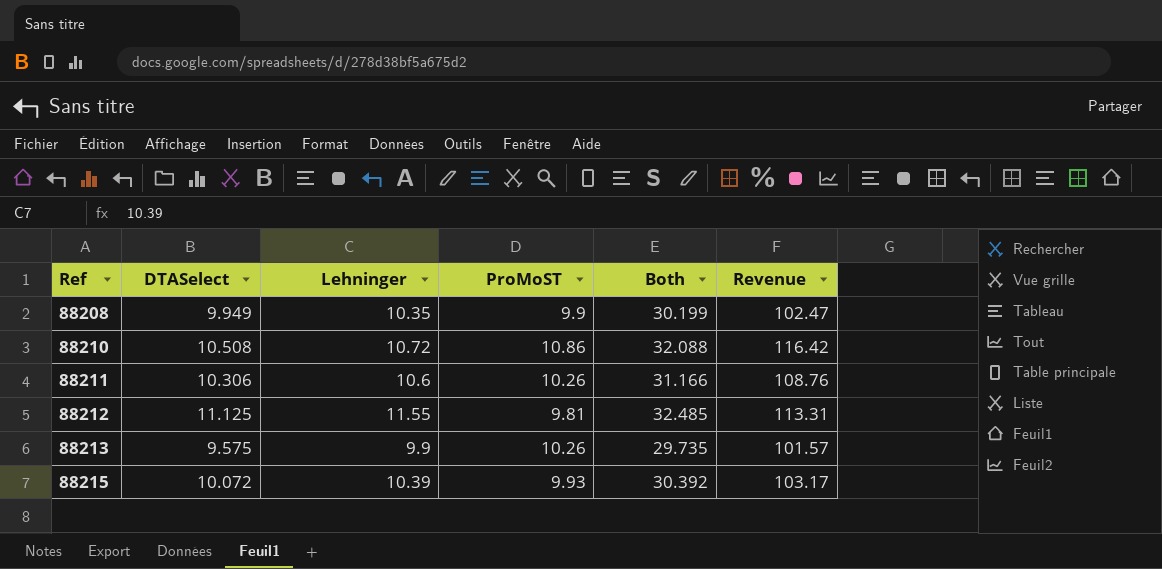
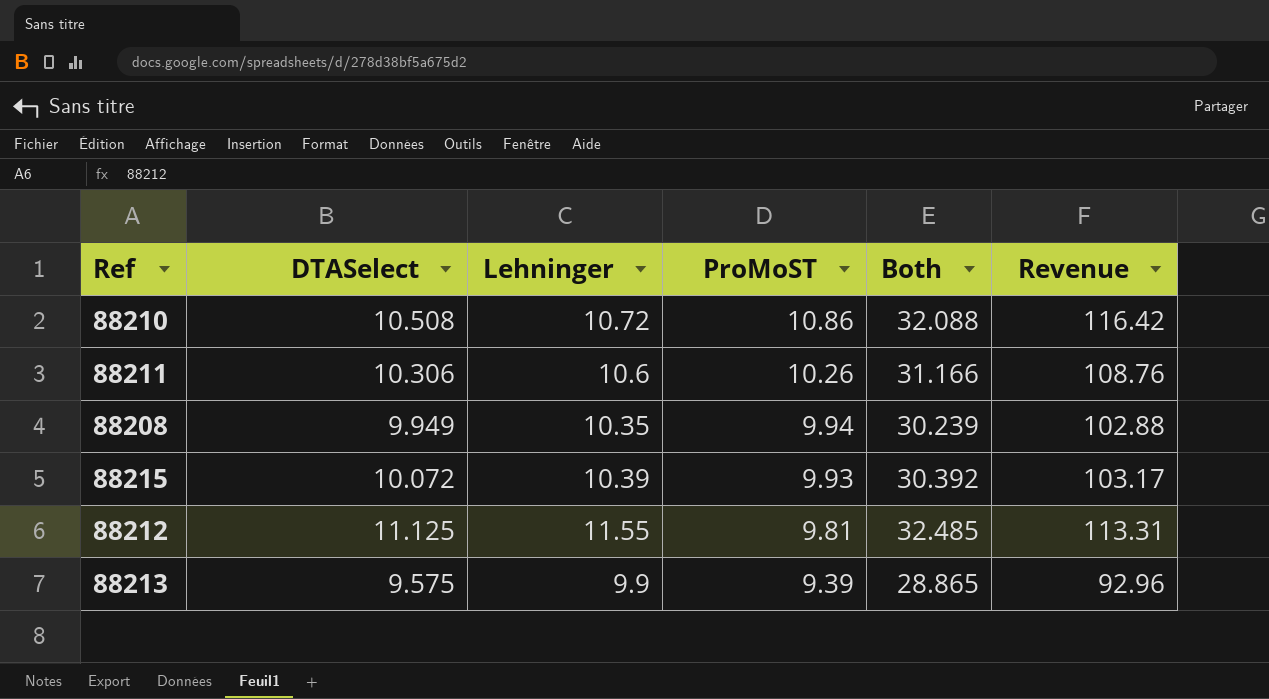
row order: Ref ascending -> ProMoST descending
88208 | ProMoST: 9.9 -> 9.94
88208 | Both: 30.199 -> 30.239
88208 | Revenue: 102.47 -> 102.88
88213 | ProMoST: 10.26 -> 9.39
88213 | Both: 29.735 -> 28.865
88213 | Revenue: 101.57 -> 92.96

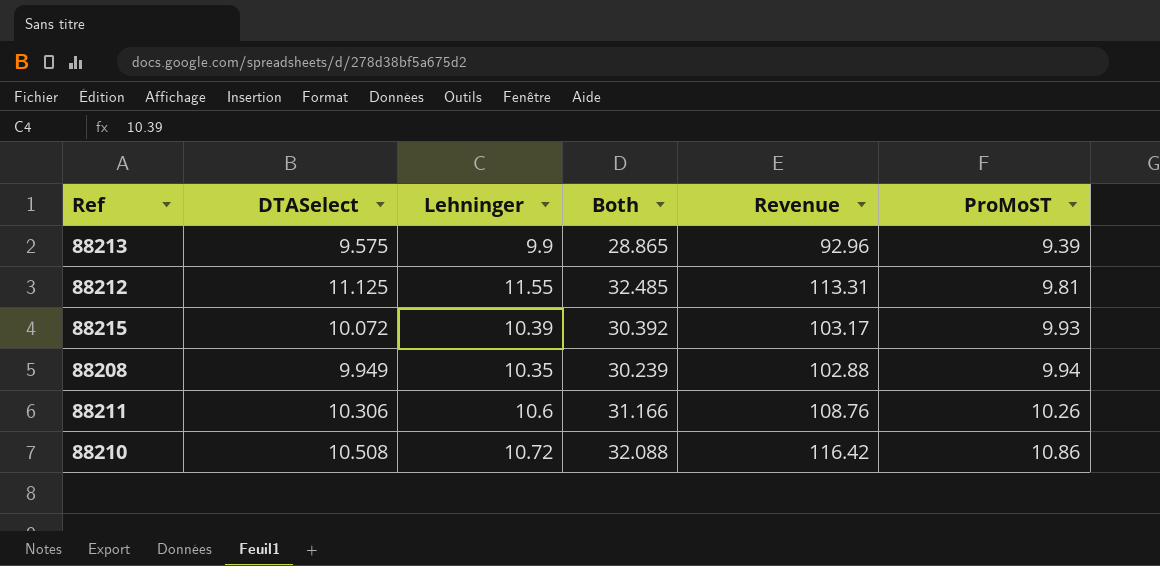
row order: ProMoST descending -> ProMoST ascending
column ProMoST | position: 4 -> 6

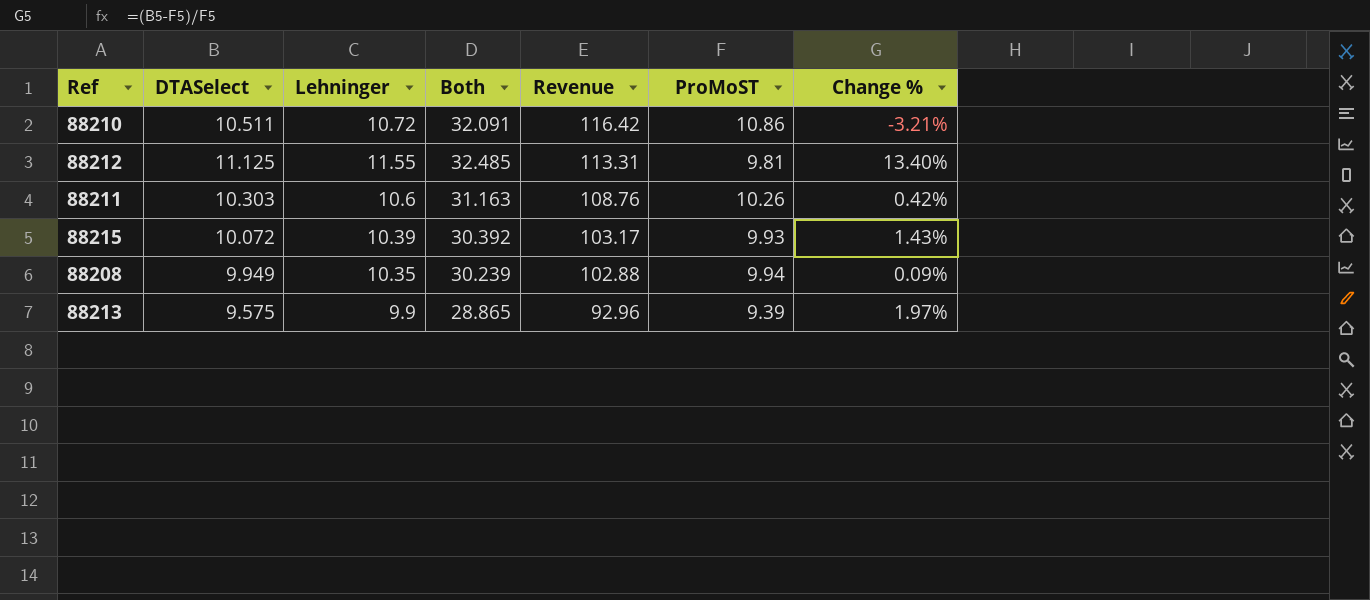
row order: ProMoST ascending -> Revenue descending
column Change % | formula: none -> ([DTASelect] - [ProMoST]) / [ProMoST]
88210 | DTASelect: 10.508 -> 10.511
88210 | Both: 32.088 -> 32.091
88211 | DTASelect: 10.306 -> 10.303
88211 | Both: 31.166 -> 31.163

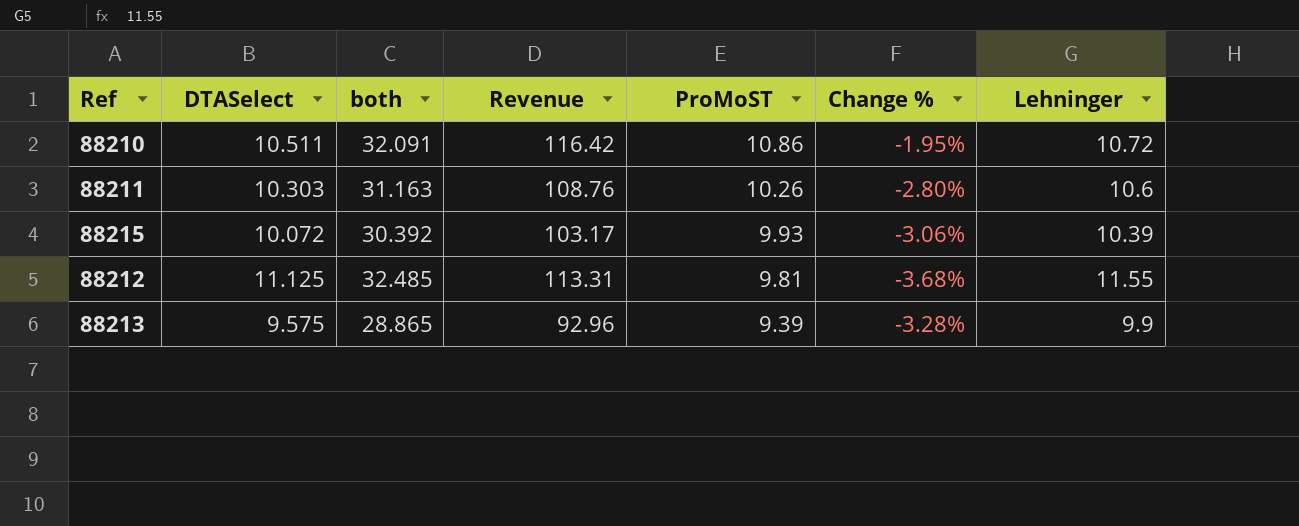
row order: Revenue descending -> ProMoST descending
column name: Both -> both
column Change % | formula: ([DTASelect] - [ProMoST]) / [ProMoST] -> ([DTASelect] - [Lehninger]) / [Lehninger]
column Lehninger | position: 3 -> 7
row 88208: 9.949 | 10.35 | 30.239 | 102.88 | 9.94 | 0.09% -> none

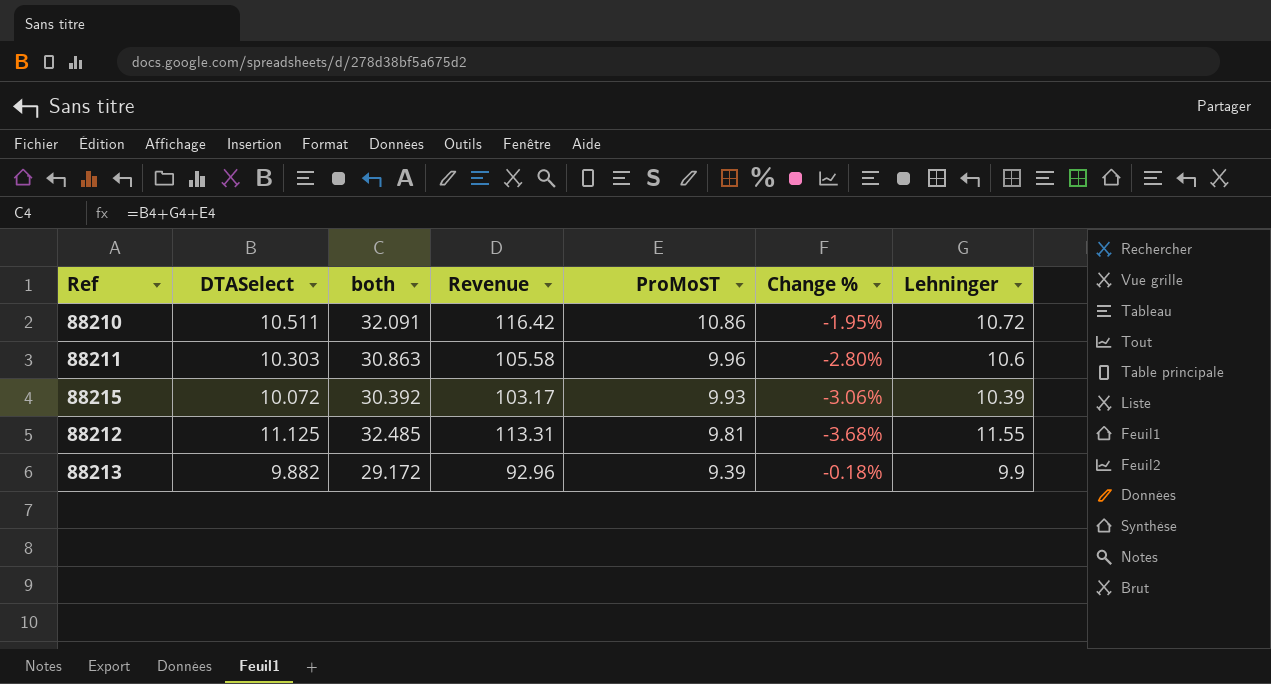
88211 | both: 31.163 -> 30.863
88211 | Revenue: 108.76 -> 105.58
88211 | ProMoST: 10.26 -> 9.96
88213 | DTASelect: 9.575 -> 9.882
88213 | both: 28.865 -> 29.172
88213 | Change %: -3.28% -> -0.18%

